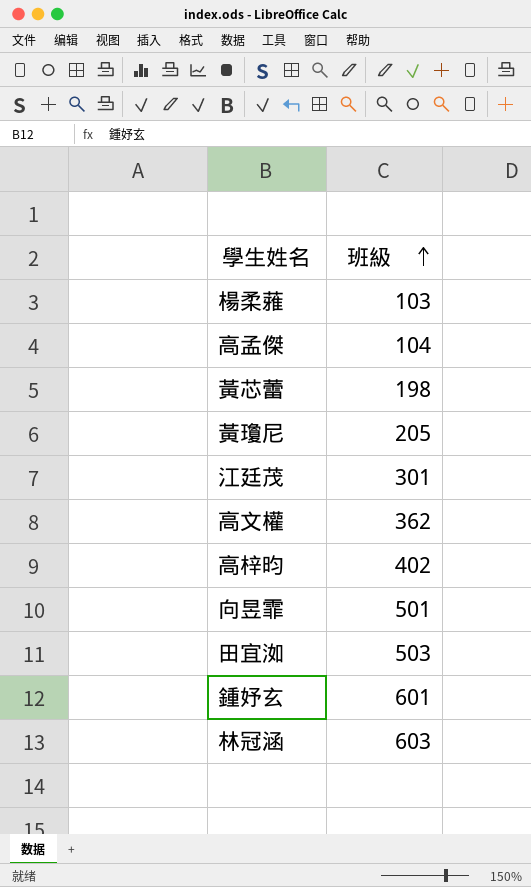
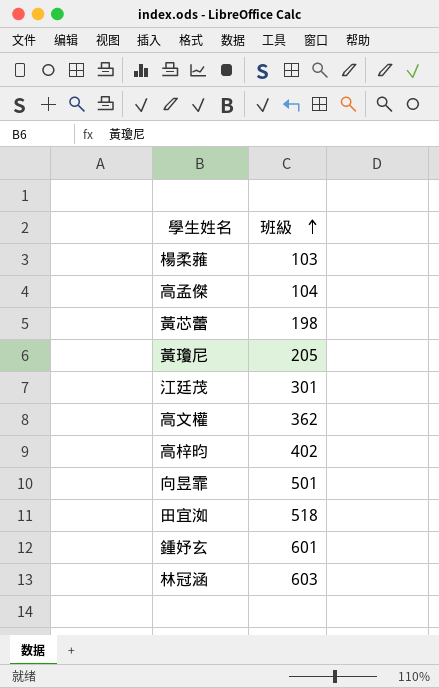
田宜洳 | 班級: 503 -> 518

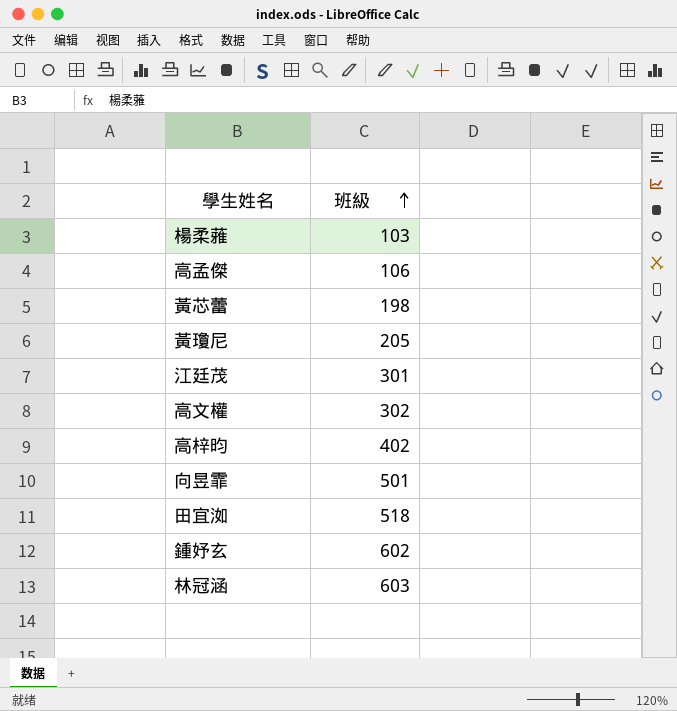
高孟傑 | 班級: 104 -> 106
高文權 | 班級: 362 -> 302
鍾妤玄 | 班級: 601 -> 602

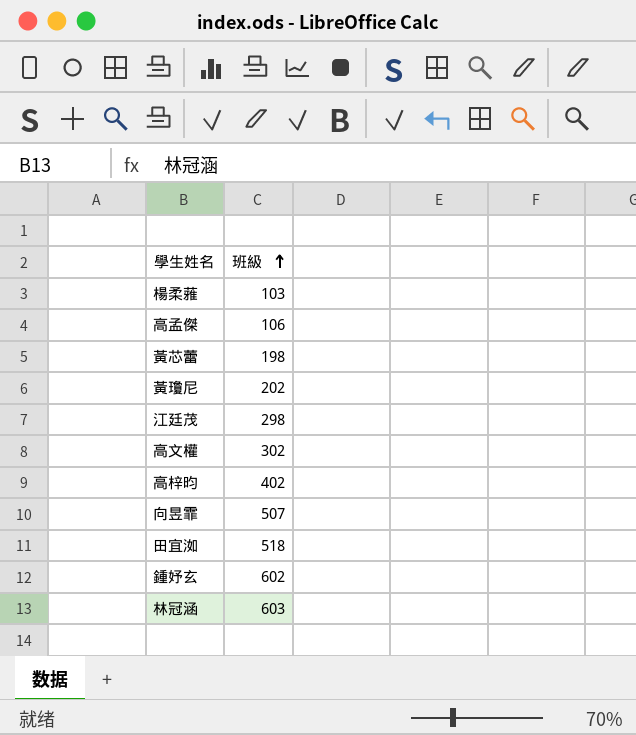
黃瓊尼 | 班級: 205 -> 202
江廷茂 | 班級: 301 -> 298
向昱霏 | 班級: 501 -> 507

